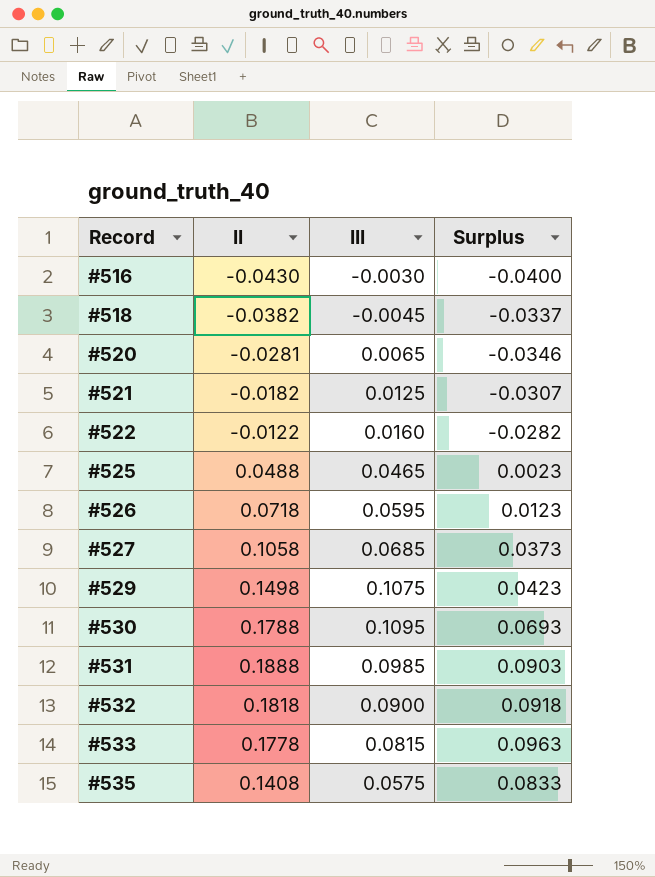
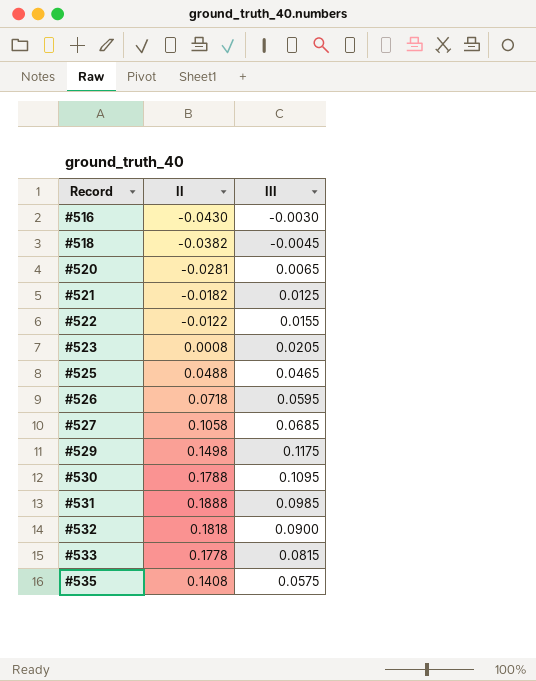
column Surplus | formula: [II] - [III] -> none
#522 | III: 0.0160 -> 0.0155
row #523: none -> 0.0008 | 0.0205
#529 | III: 0.1075 -> 0.1175

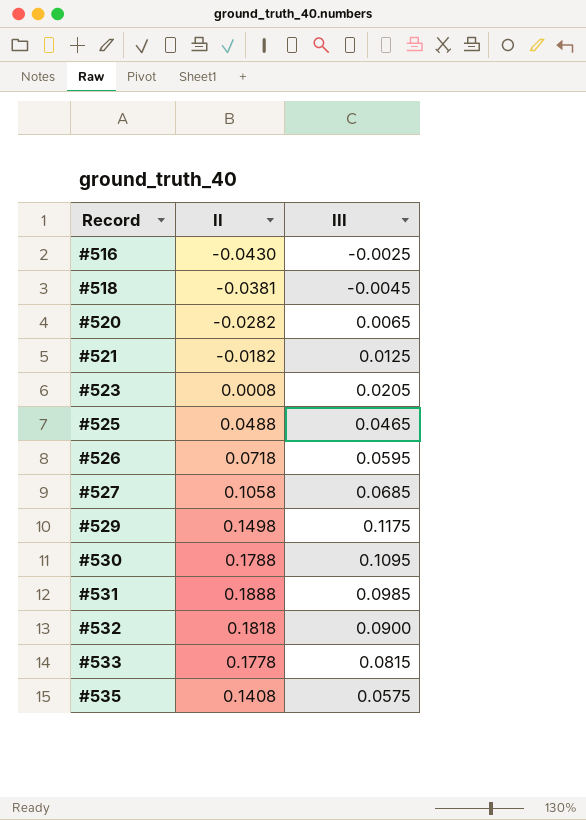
row #522: -0.0122 | 0.0155 -> none
#516 | III: -0.0030 -> -0.0025
#518 | II: -0.0382 -> -0.0381
#520 | II: -0.0281 -> -0.0282

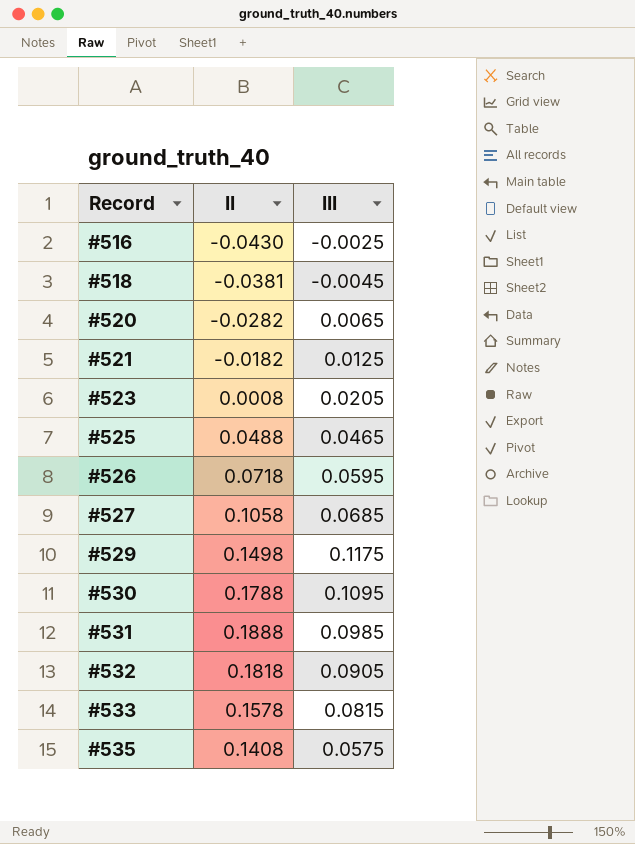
#532 | III: 0.0900 -> 0.0905
#533 | II: 0.1778 -> 0.1578

